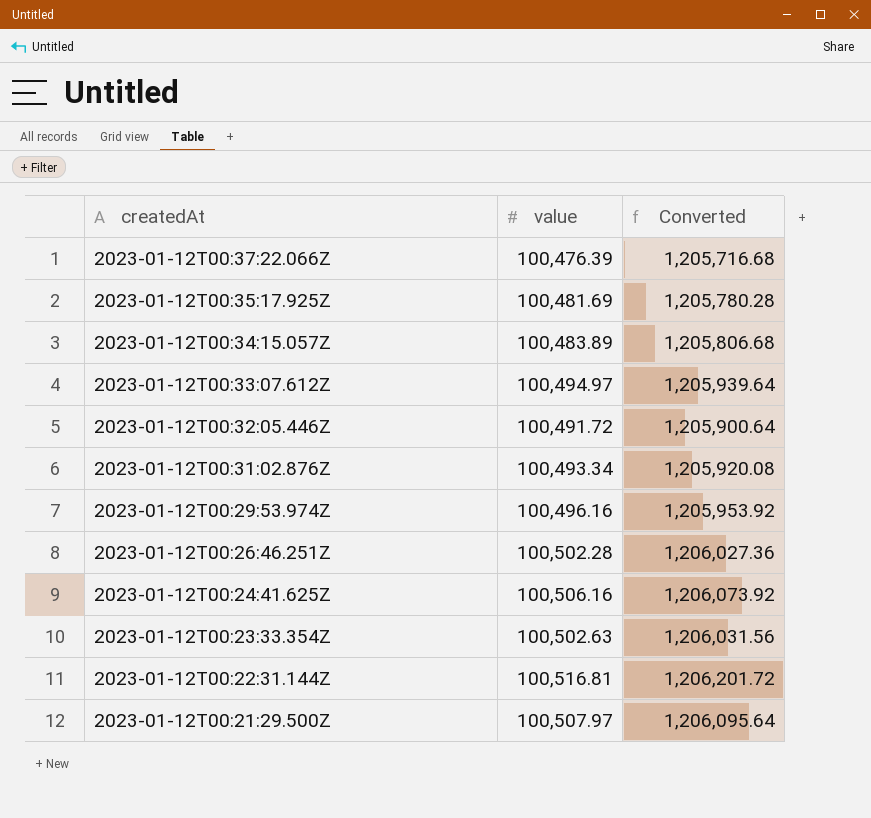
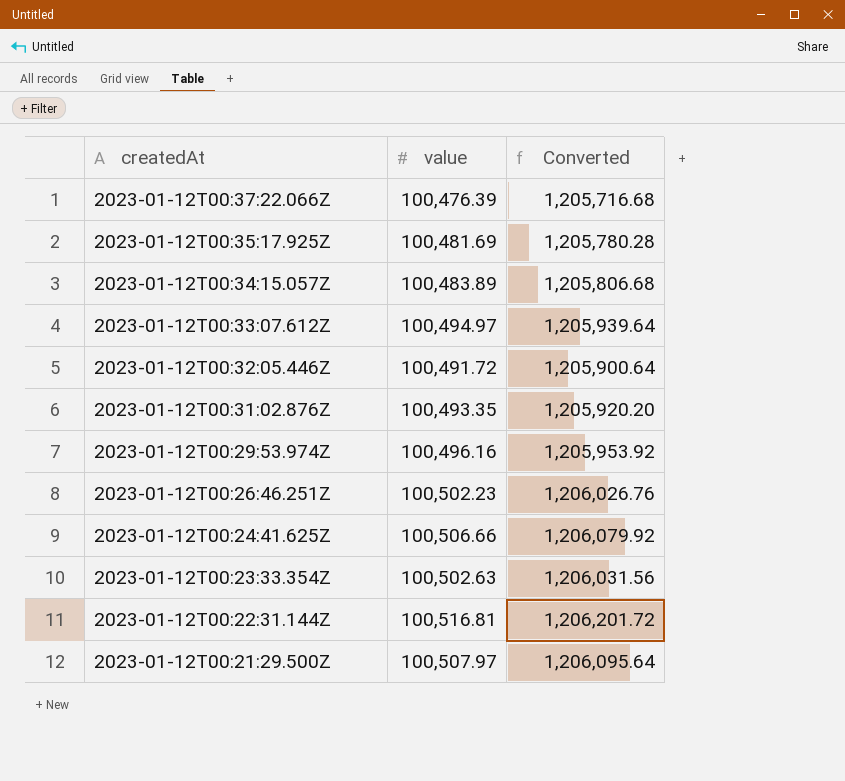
2023-01-12T00:31:02.876Z | value: 100,493.34 -> 100,493.35
2023-01-12T00:31:02.876Z | Converted: 1,205,920.08 -> 1,205,920.20
2023-01-12T00:26:46.251Z | value: 100,502.28 -> 100,502.23
2023-01-12T00:26:46.251Z | Converted: 1,206,027.36 -> 1,206,026.76
2023-01-12T00:24:41.625Z | value: 100,506.16 -> 100,506.66
2023-01-12T00:24:41.625Z | Converted: 1,206,073.92 -> 1,206,079.92

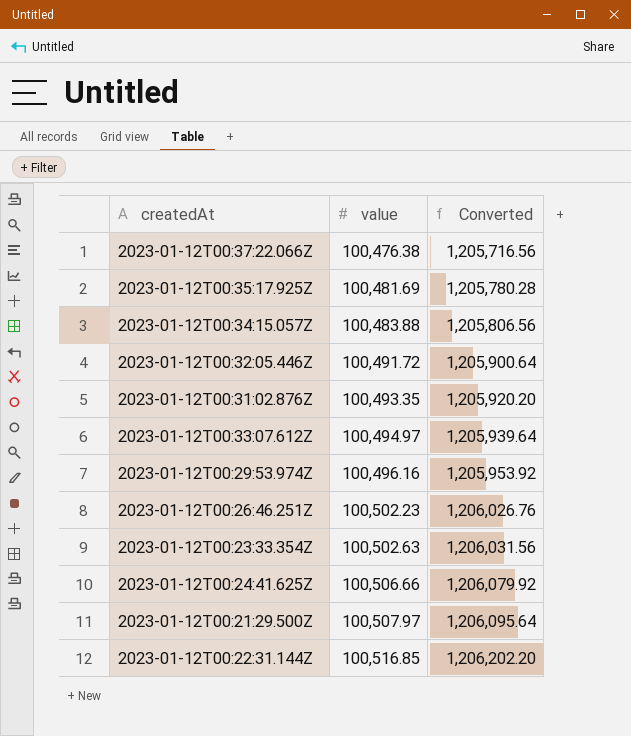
row order: createdAt descending -> value ascending
2023-01-12T00:37:22.066Z | value: 100,476.39 -> 100,476.38
2023-01-12T00:37:22.066Z | Converted: 1,205,716.68 -> 1,205,716.56
2023-01-12T00:34:15.057Z | value: 100,483.89 -> 100,483.88
2023-01-12T00:34:15.057Z | Converted: 1,205,806.68 -> 1,205,806.56
2023-01-12T00:22:31.144Z | value: 100,516.81 -> 100,516.85
2023-01-12T00:22:31.144Z | Converted: 1,206,201.72 -> 1,206,202.20

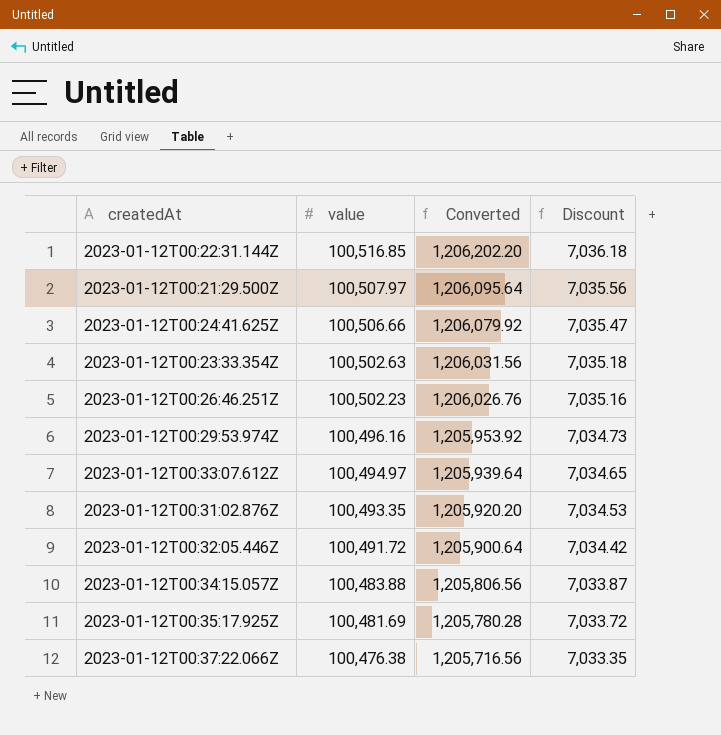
row order: value ascending -> value descending
column Discount | formula: none -> [value] * 0.07

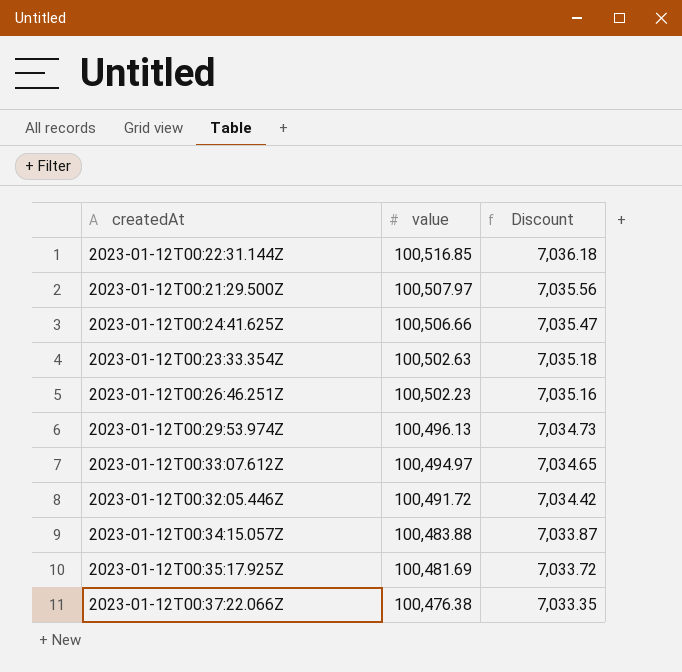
column Converted | formula: [value] * 12 -> none
row 2023-01-12T00:31:02.876Z: 100,493.35 | 1,205,920.20 | 7,034.53 -> none
2023-01-12T00:29:53.974Z | value: 100,496.16 -> 100,496.13

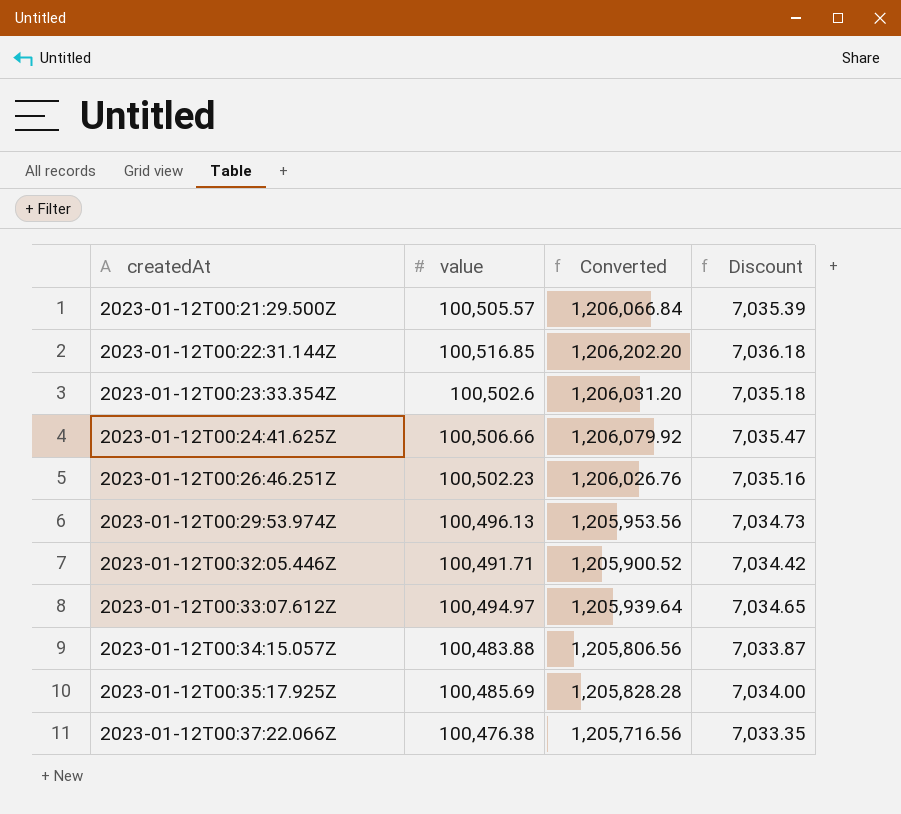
row order: value descending -> createdAt ascending
column Converted | formula: none -> [value] * 12
2023-01-12T00:21:29.500Z | value: 100,507.97 -> 100,505.57
2023-01-12T00:21:29.500Z | Discount: 7,035.56 -> 7,035.39
2023-01-12T00:23:33.354Z | value: 100,502.63 -> 100,502.6
2023-01-12T00:32:05.446Z | value: 100,491.72 -> 100,491.71
2023-01-12T00:35:17.925Z | value: 100,481.69 -> 100,485.69
2023-01-12T00:35:17.925Z | Discount: 7,033.72 -> 7,034.00

